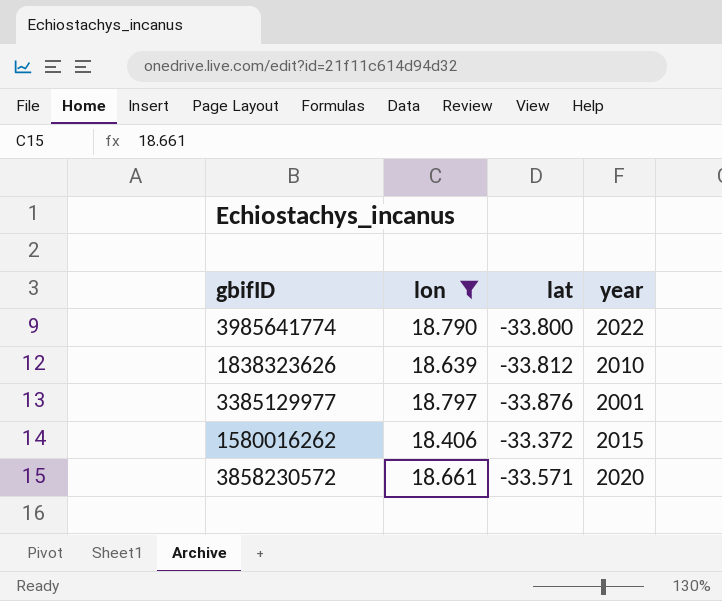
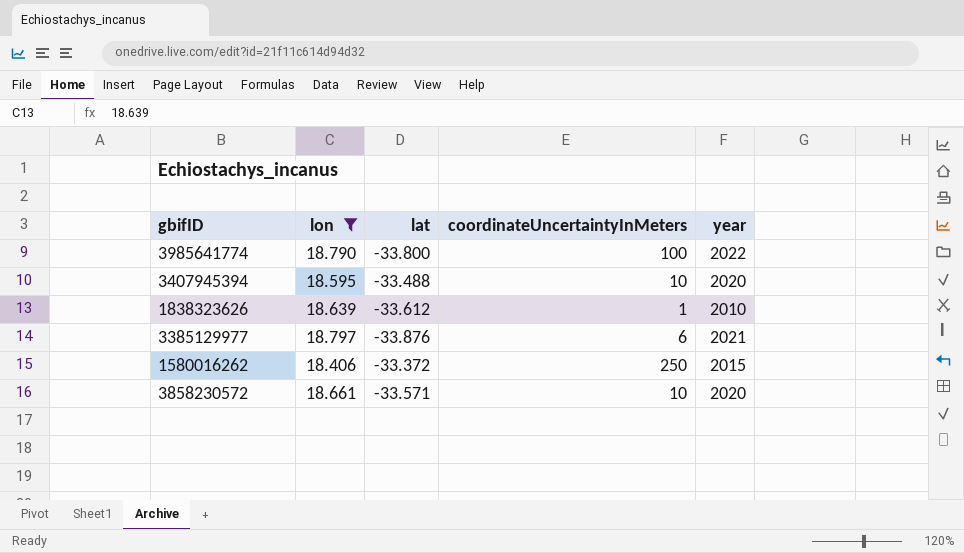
column coordinateUncertaintyInMeters | position: none -> 4
row 3407945394: none -> 18.595 | -33.488 | 10 | 2020
1838323626 | lat: -33.812 -> -33.612
3385129977 | year: 2001 -> 2021

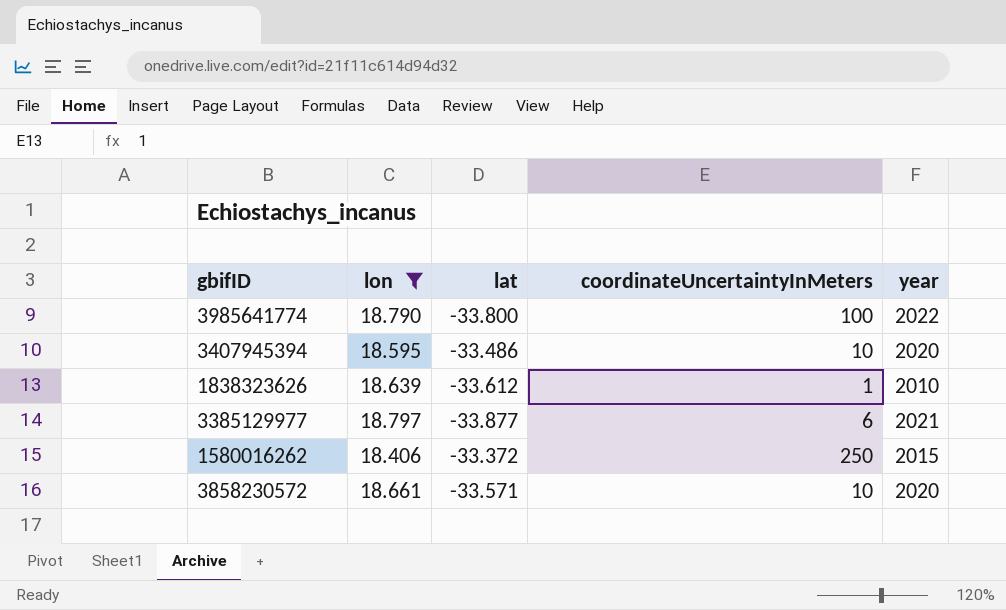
3407945394 | lat: -33.488 -> -33.486
3385129977 | lat: -33.876 -> -33.877

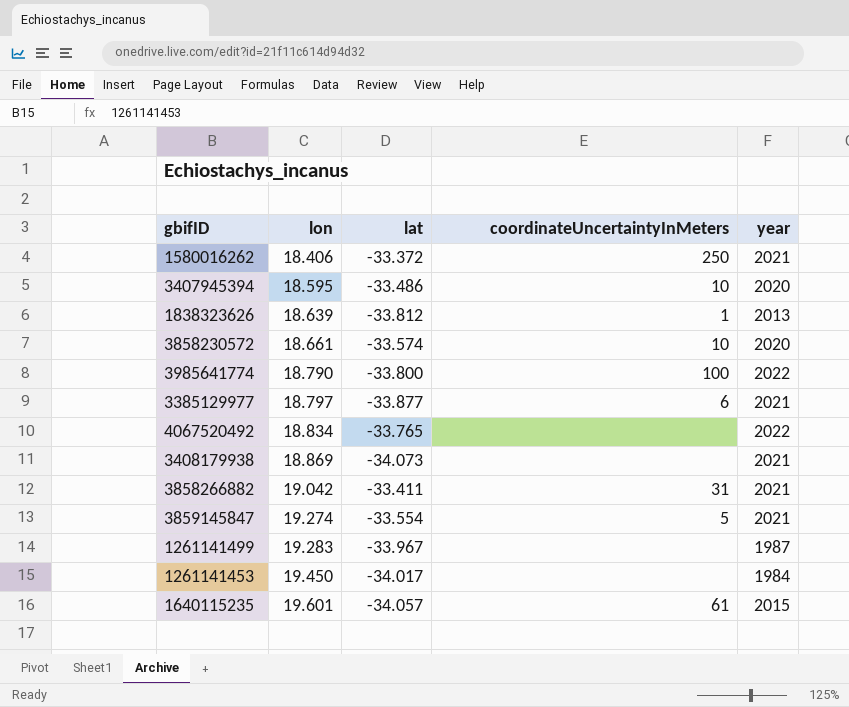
filter: lon <= 18.797 -> none
row order: none -> lon ascending
1580016262 | year: 2015 -> 2021
1838323626 | lat: -33.612 -> -33.812
1838323626 | year: 2010 -> 2013
3858230572 | lat: -33.571 -> -33.574

